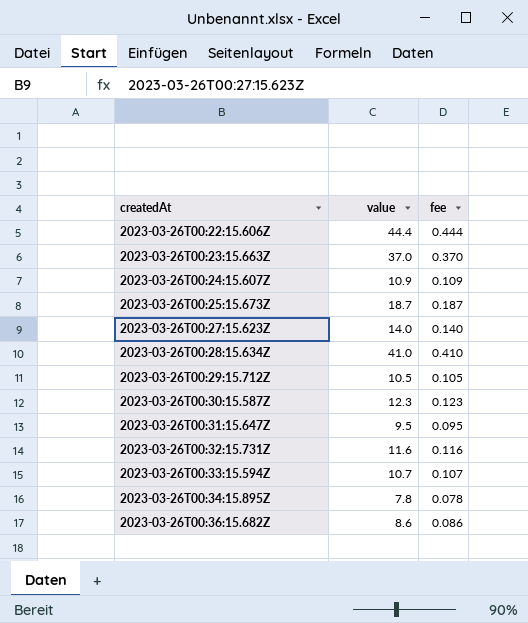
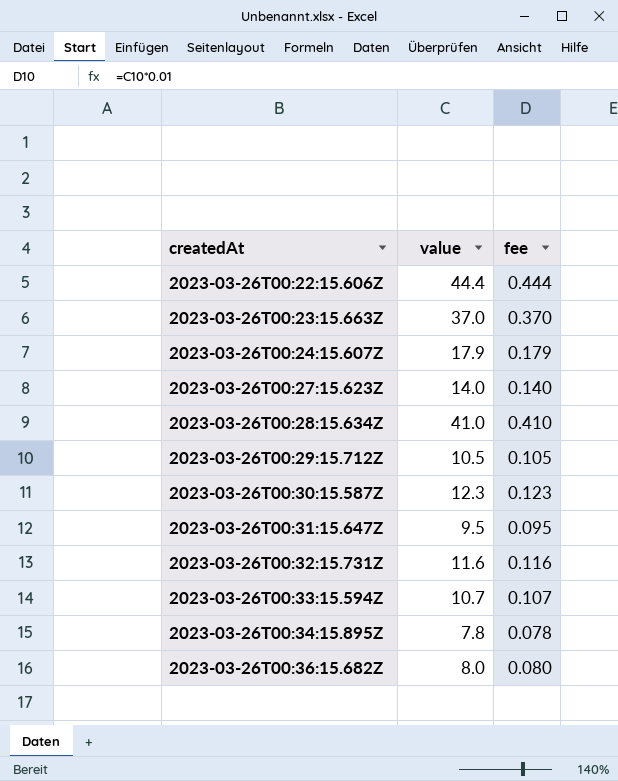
row 2023-03-26T00:25:15.673Z: 18.7 | 0.187 -> none
2023-03-26T00:24:15.607Z | value: 10.9 -> 17.9
2023-03-26T00:24:15.607Z | fee: 0.109 -> 0.179
2023-03-26T00:36:15.682Z | value: 8.6 -> 8.0
2023-03-26T00:36:15.682Z | fee: 0.086 -> 0.080

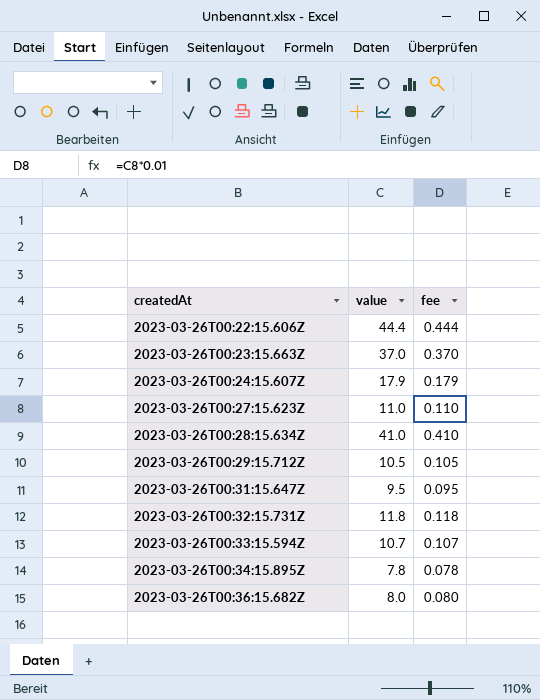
row 2023-03-26T00:30:15.587Z: 12.3 | 0.123 -> none
2023-03-26T00:27:15.623Z | value: 14.0 -> 11.0
2023-03-26T00:27:15.623Z | fee: 0.140 -> 0.110
2023-03-26T00:32:15.731Z | value: 11.6 -> 11.8
2023-03-26T00:32:15.731Z | fee: 0.116 -> 0.118

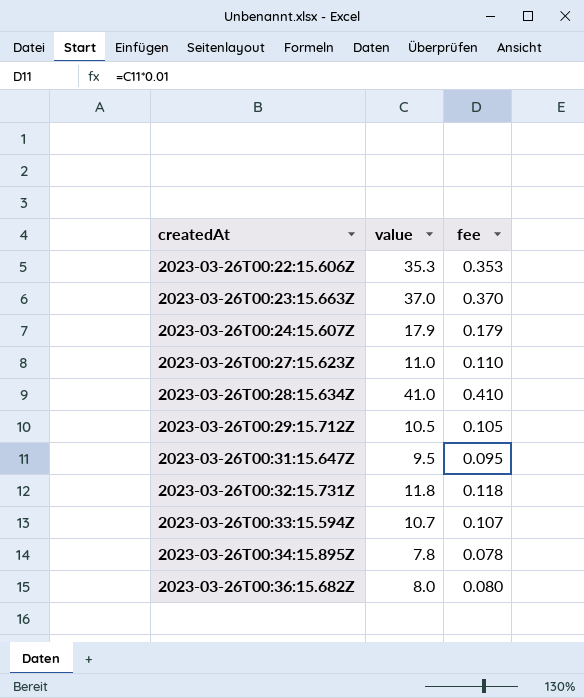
2023-03-26T00:22:15.606Z | value: 44.4 -> 35.3
2023-03-26T00:22:15.606Z | fee: 0.444 -> 0.353

